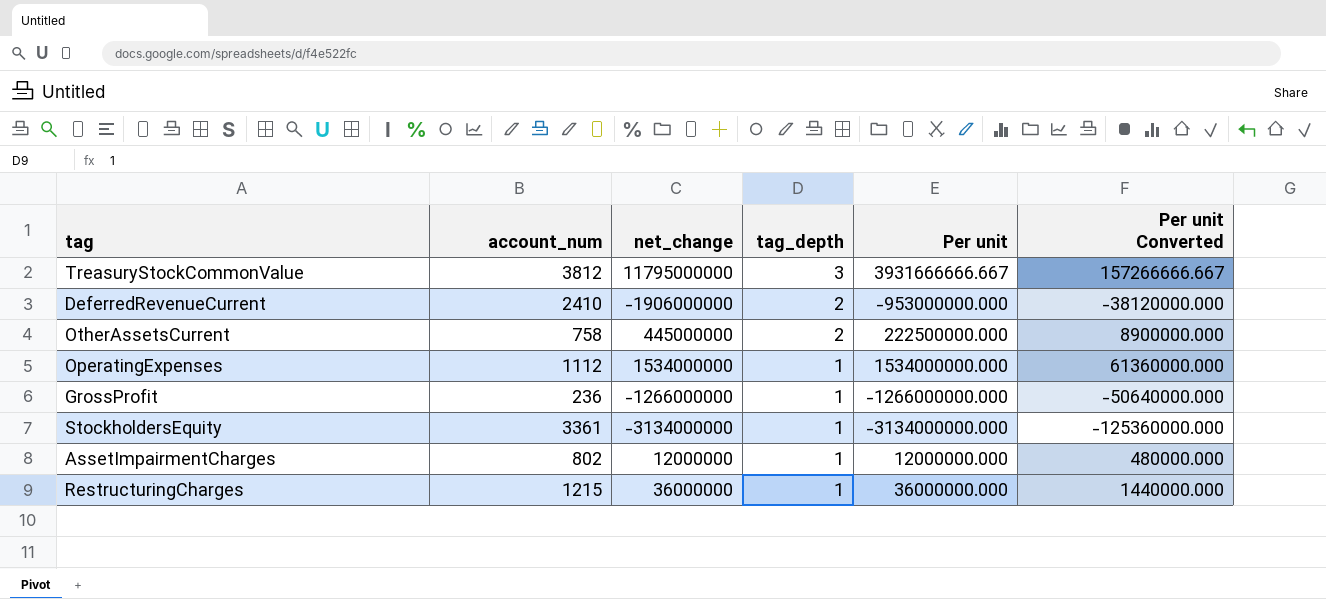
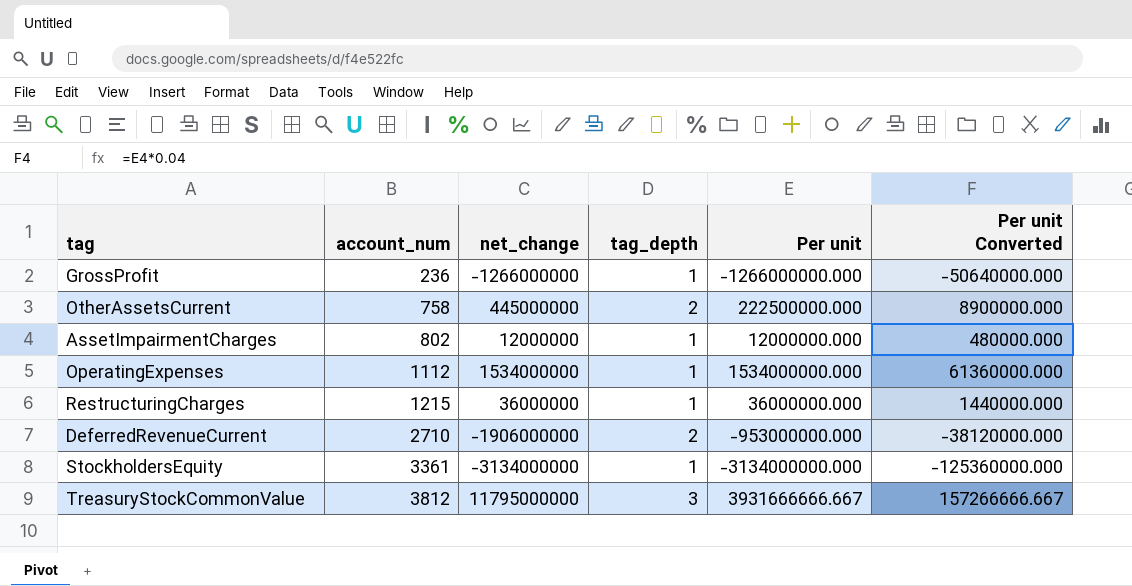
row order: tag_depth descending -> account_num ascending
DeferredRevenueCurrent | account_num: 2410 -> 2710

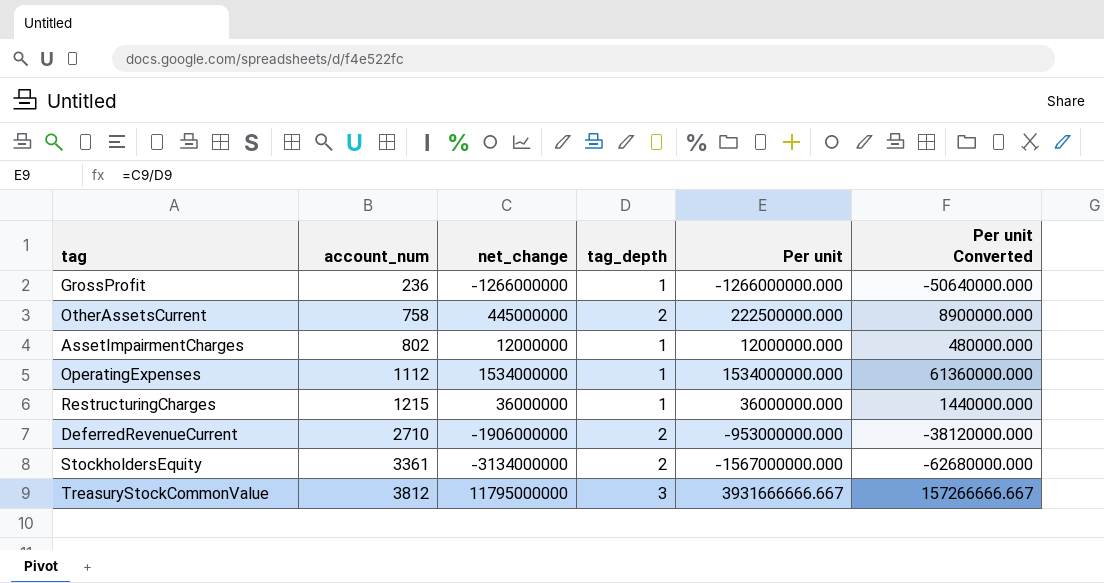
StockholdersEquity | tag_depth: 1 -> 2
StockholdersEquity | Per unit: -3134000000.000 -> -1567000000.000
StockholdersEquity | Per unit Converted: -125360000.000 -> -62680000.000

